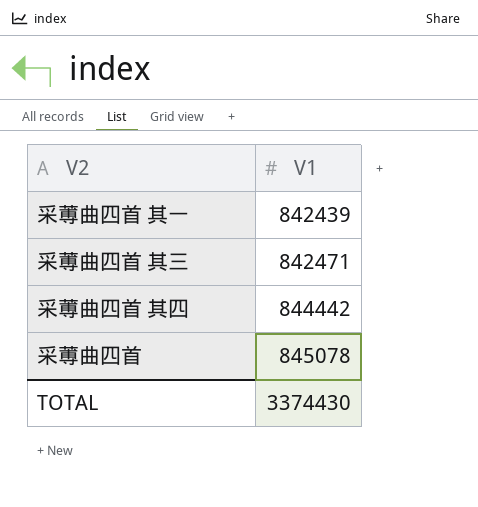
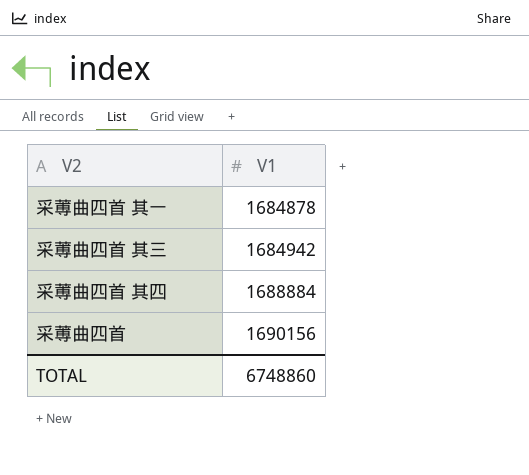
采蒪曲四首 其一 | V1: 842439 -> 1684878
采蒪曲四首 其三 | V1: 842471 -> 1684942
采蒪曲四首 其四 | V1: 844442 -> 1688884
采蒪曲四首 | V1: 845078 -> 1690156
TOTAL | V1: 3374430 -> 6748860

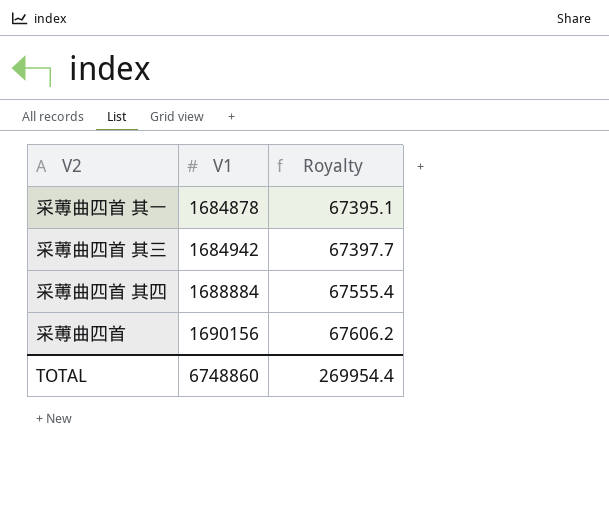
column Royalty | formula: none -> [V1] * 0.04

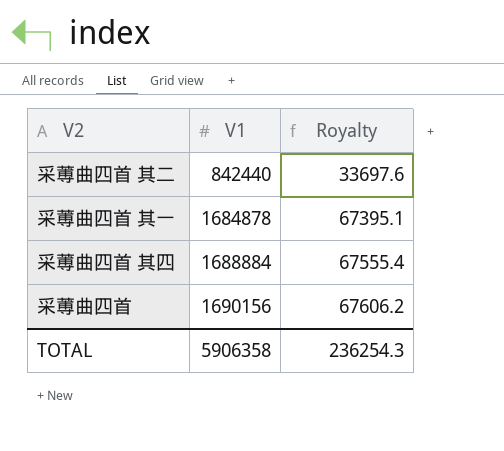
row 采蒪曲四首 其三: 1684942 | 67397.7 -> none
row 采蒪曲四首 其二: none -> 842440 | 33697.6
TOTAL | V1: 6748860 -> 5906358
TOTAL | Royalty: 269954.4 -> 236254.3

